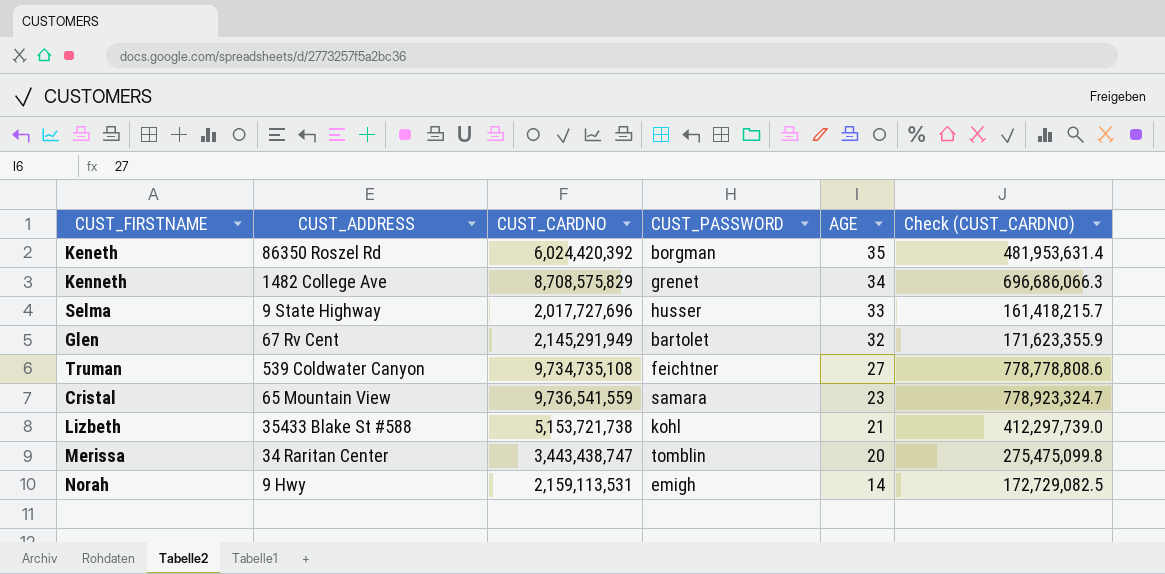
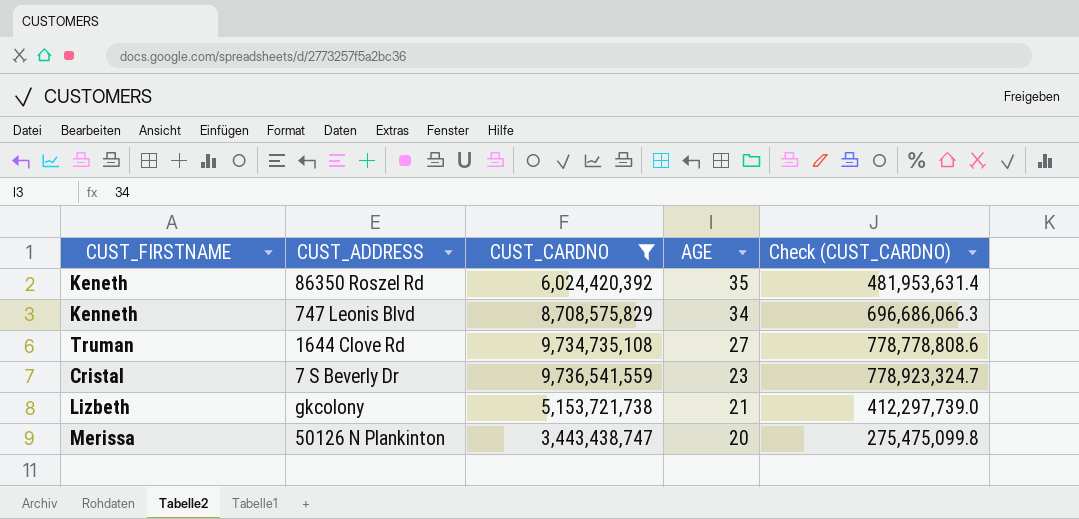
filter: none -> CUST_CARDNO >= 3,443,438,747
column CUST_PASSWORD | position: 4 -> none
Kenneth | CUST_ADDRESS: 1482 College Ave -> 747 Leonis Blvd
Truman | CUST_ADDRESS: 539 Coldwater Canyon -> 1644 Clove Rd
Cristal | CUST_ADDRESS: 65 Mountain View -> 7 S Beverly Dr
Lizbeth | CUST_ADDRESS: 35433 Blake St #588 -> gkcolony
Merissa | CUST_ADDRESS: 34 Raritan Center -> 50126 N Plankinton

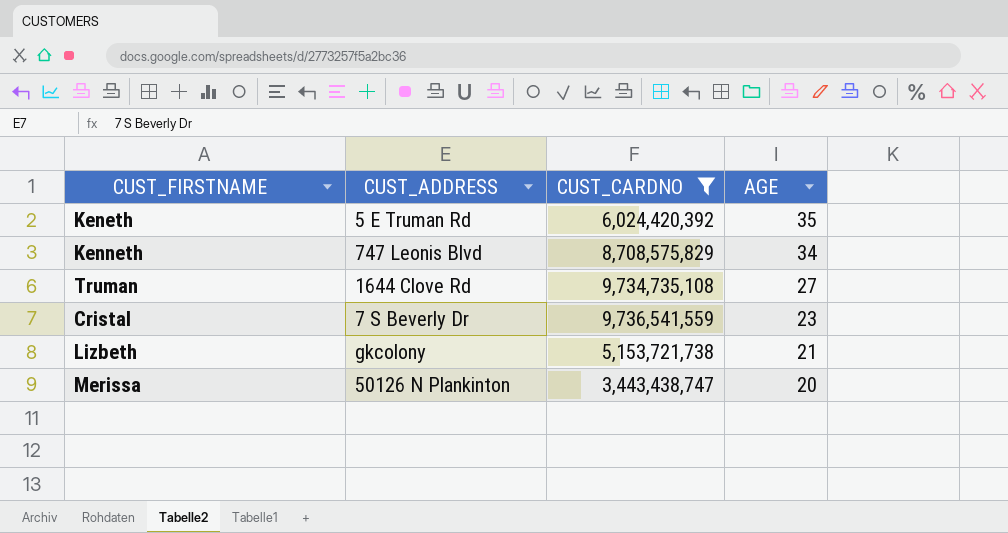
column Check (CUST_CARDNO) | formula: [CUST_CARDNO] * 0.08 -> none
Keneth | CUST_ADDRESS: 86350 Roszel Rd -> 5 E Truman Rd

